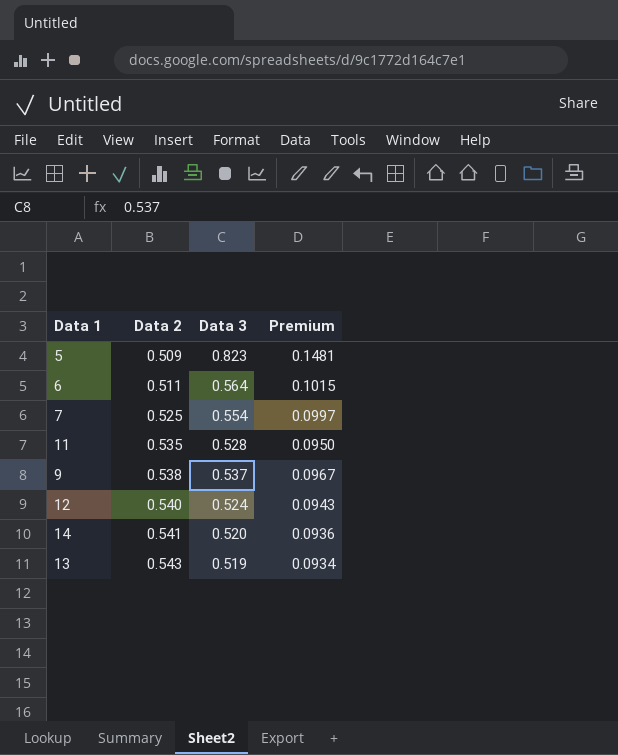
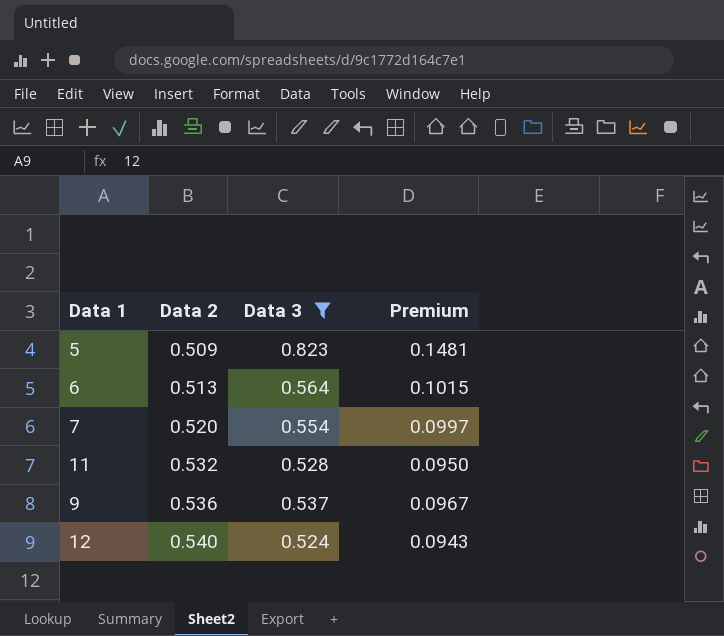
filter: none -> Data 3 >= 0.524
6 | Data 2: 0.511 -> 0.513
7 | Data 2: 0.525 -> 0.520
11 | Data 2: 0.535 -> 0.532
9 | Data 2: 0.538 -> 0.536

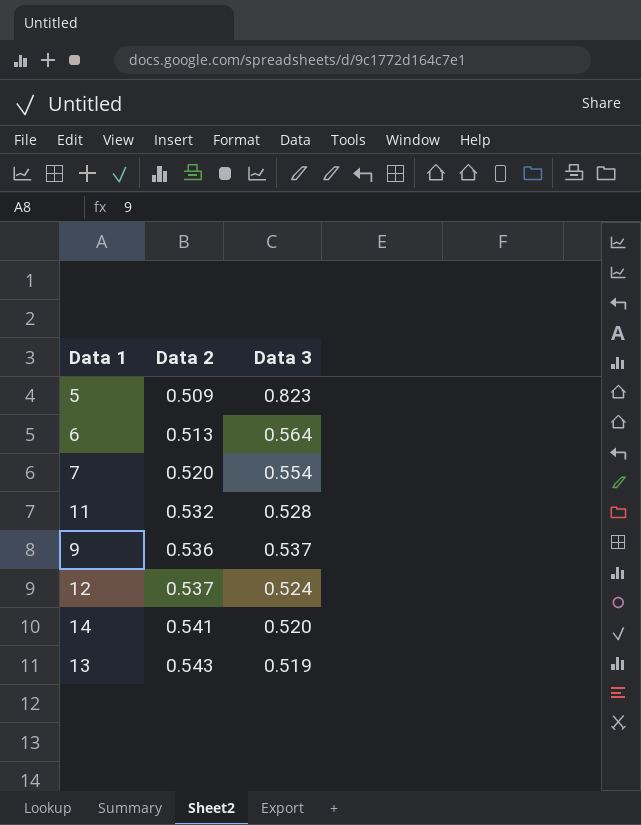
filter: Data 3 >= 0.524 -> none
column Premium | formula: [Data 3] * 0.18 -> none
12 | Data 2: 0.540 -> 0.537

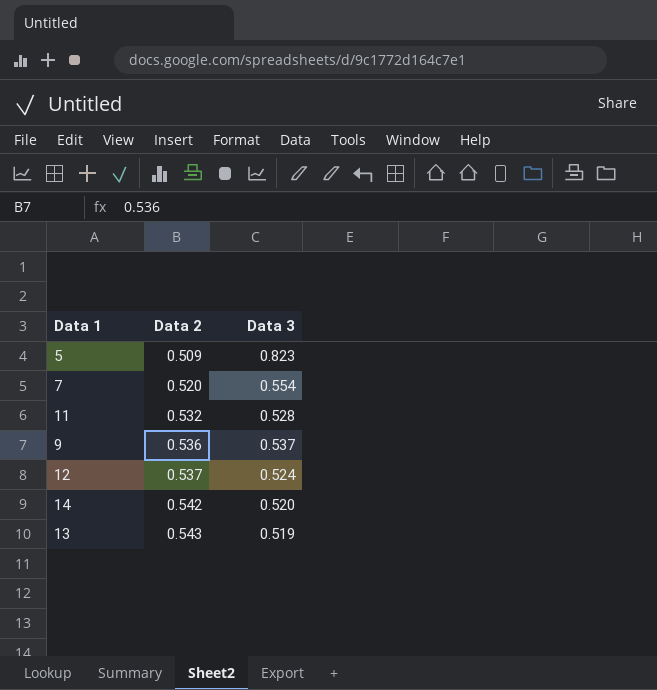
row 6: 0.513 | 0.564 -> none
14 | Data 2: 0.541 -> 0.542

